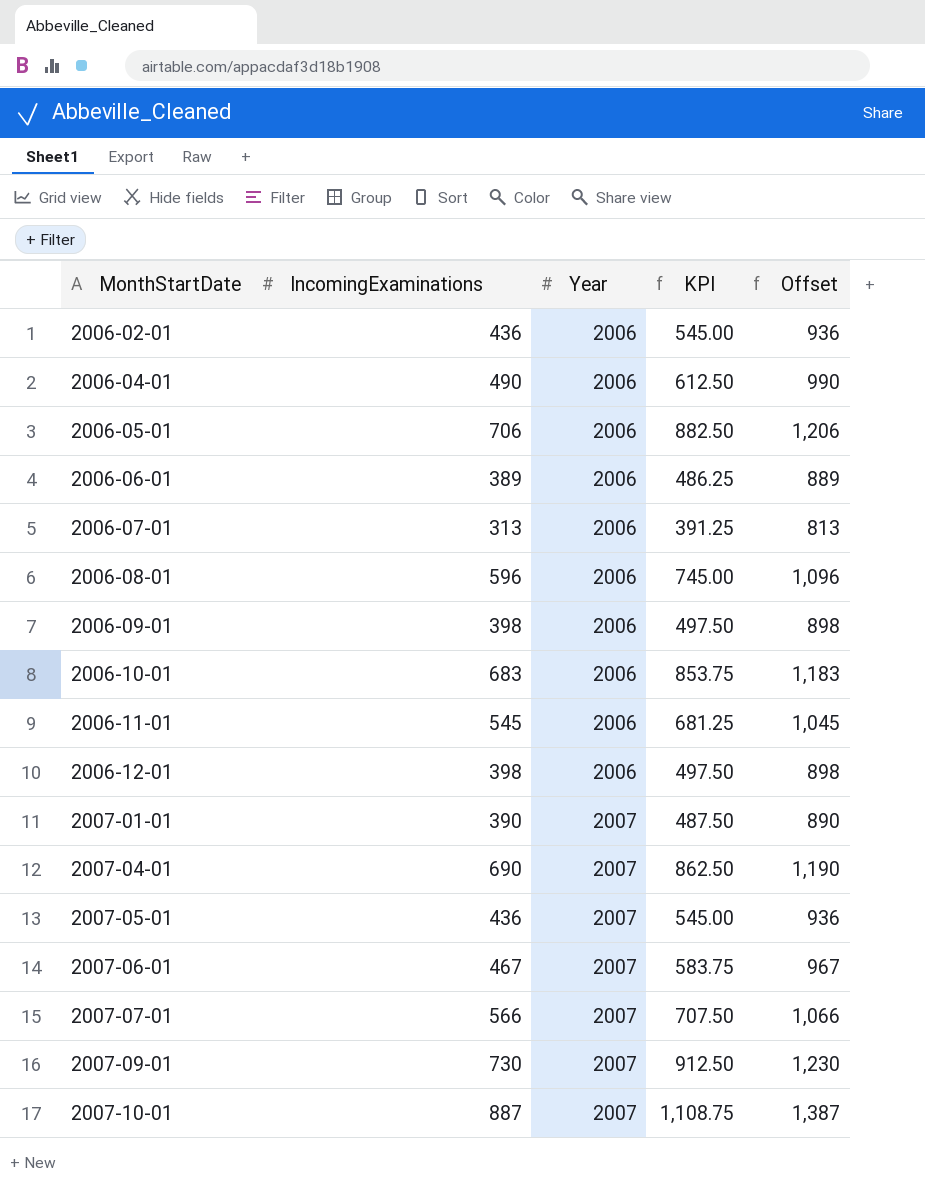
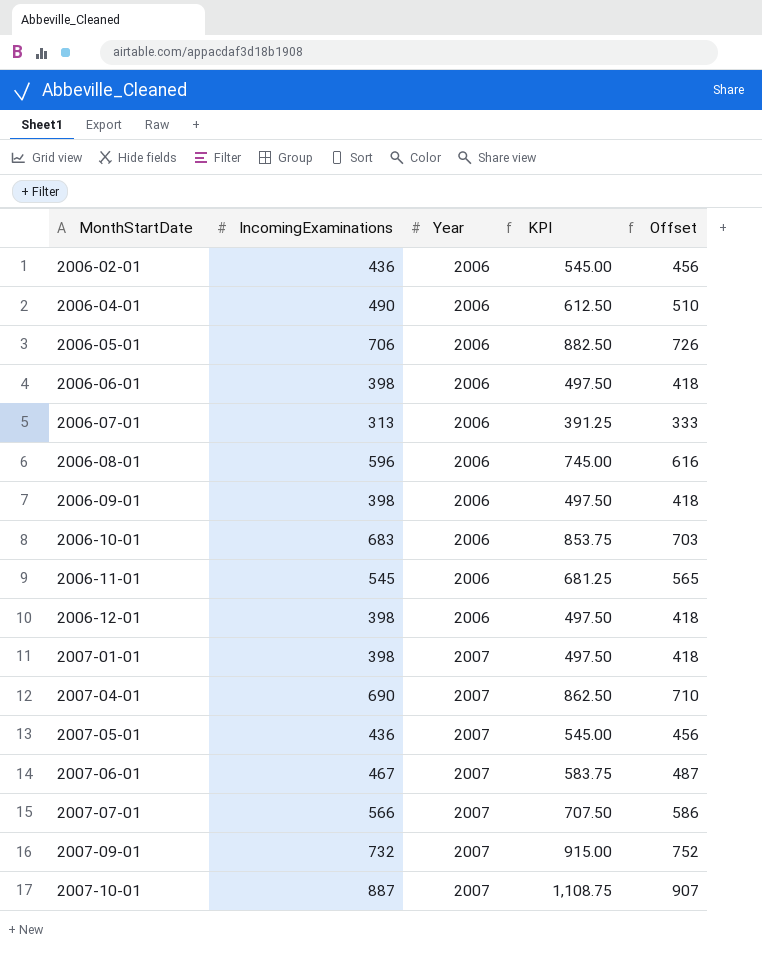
column Offset | formula: [IncomingExaminations] + 500 -> [IncomingExaminations] + 20
2006-06-01 | IncomingExaminations: 389 -> 398
2006-06-01 | KPI: 486.25 -> 497.50
2007-01-01 | IncomingExaminations: 390 -> 398
2007-01-01 | KPI: 487.50 -> 497.50
2007-09-01 | IncomingExaminations: 730 -> 732
2007-09-01 | KPI: 912.50 -> 915.00

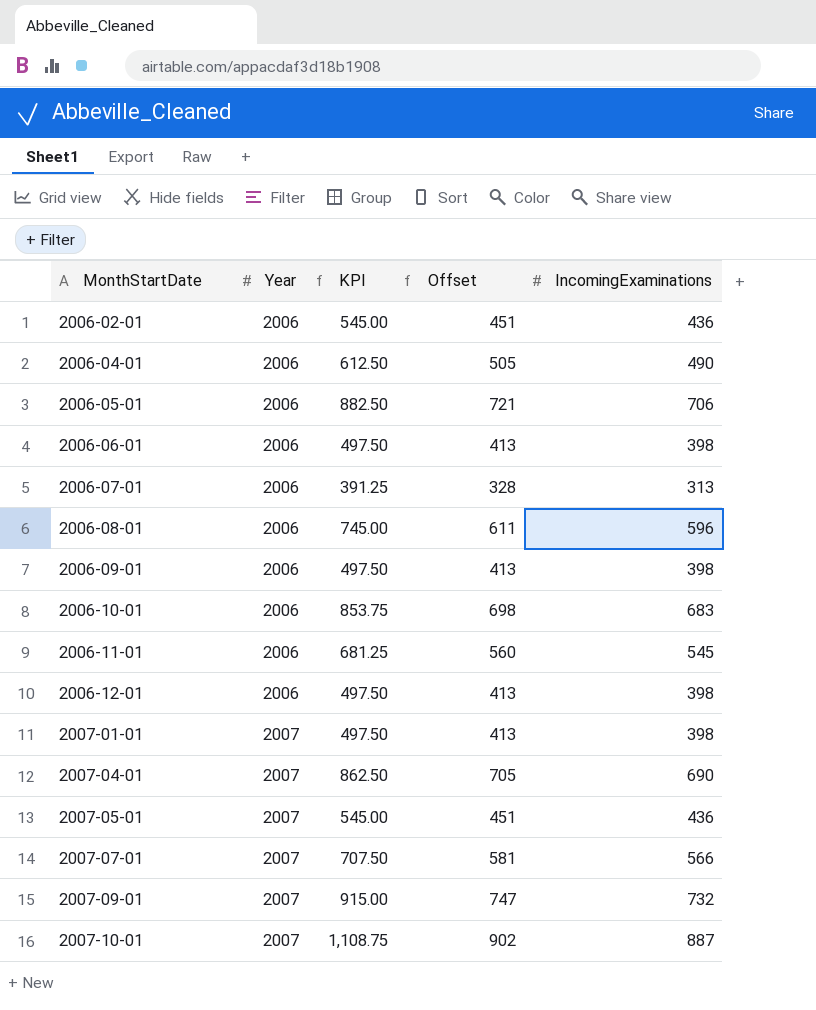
column Offset | formula: [IncomingExaminations] + 20 -> [IncomingExaminations] + 15
column IncomingExaminations | position: 2 -> 5
row 2007-06-01: 467 | 2007 | 583.75 | 487 -> none

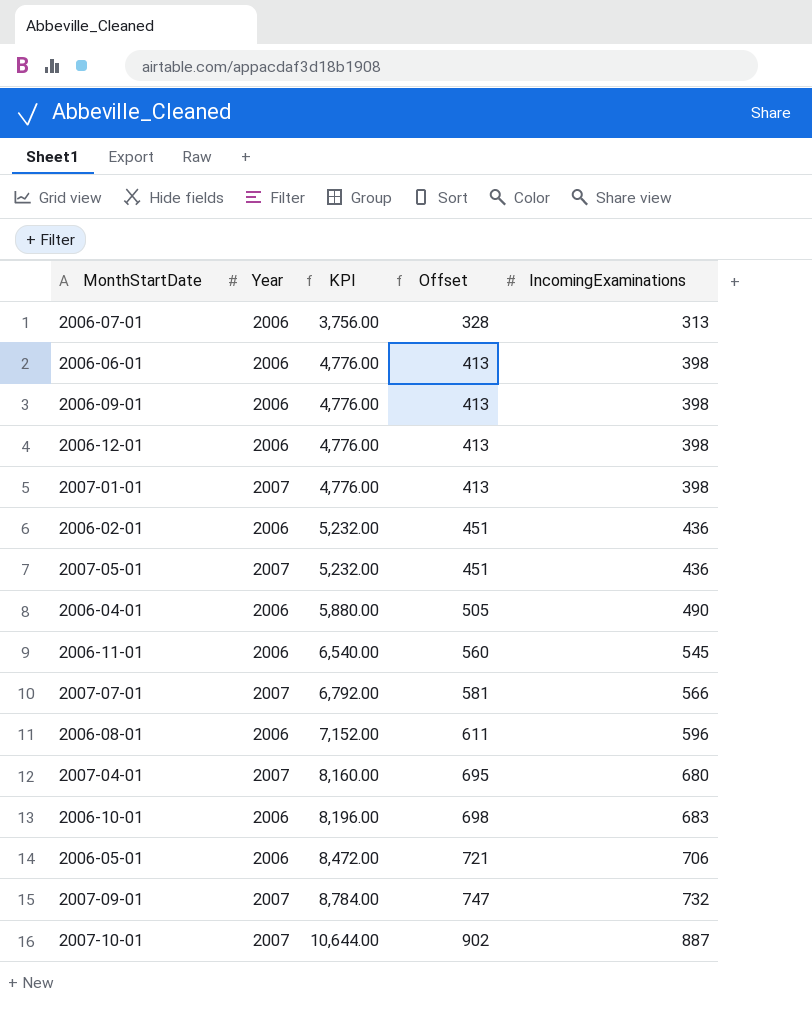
row order: MonthStartDate ascending -> KPI ascending
column KPI | formula: [IncomingExaminations] * 1.25 -> [IncomingExaminations] * 12
2007-04-01 | Offset: 705 -> 695
2007-04-01 | IncomingExaminations: 690 -> 680

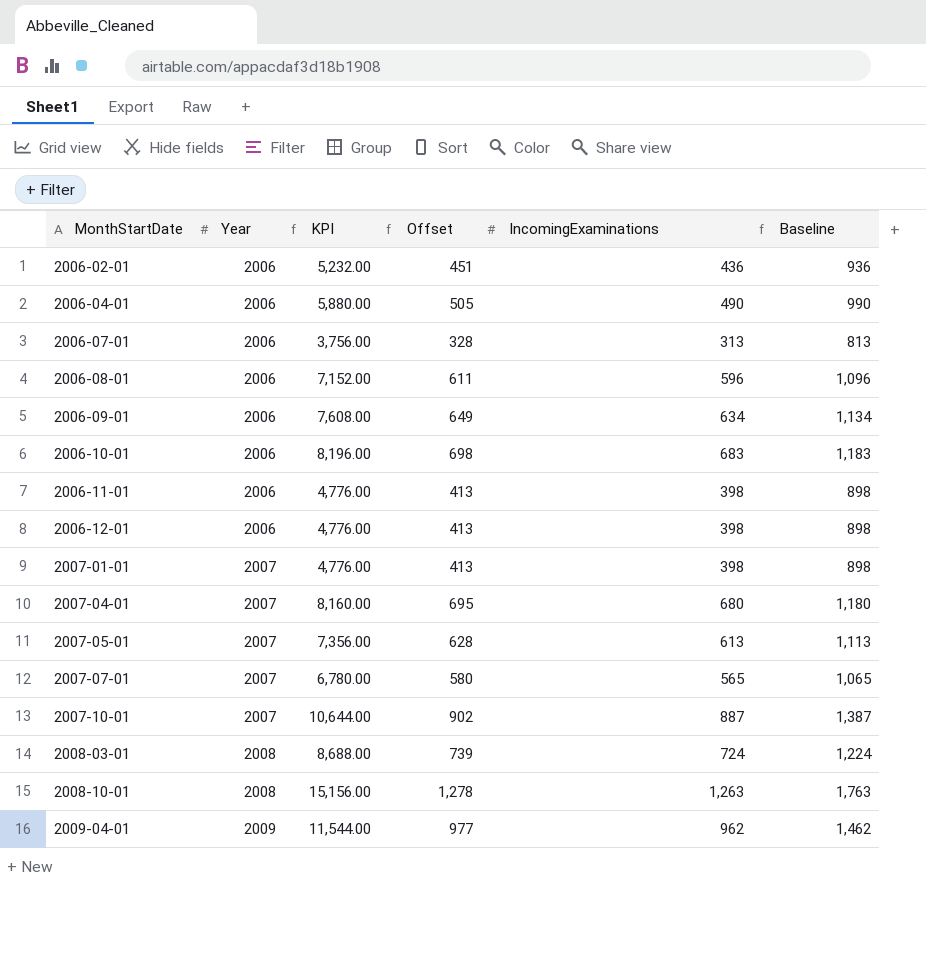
row order: KPI ascending -> MonthStartDate ascending
column Baseline | formula: none -> [IncomingExaminations] + 500
row 2006-06-01: 2006 | 4,776.00 | 413 | 398 -> none
row 2006-05-01: 2006 | 8,472.00 | 721 | 706 -> none
row 2007-09-01: 2007 | 8,784.00 | 747 | 732 -> none
2006-09-01 | KPI: 4,776.00 -> 7,608.00
2006-09-01 | Offset: 413 -> 649
2006-09-01 | IncomingExaminations: 398 -> 634
2006-11-01 | KPI: 6,540.00 -> 4,776.00
2006-11-01 | Offset: 560 -> 413
2006-11-01 | IncomingExaminations: 545 -> 398
2007-05-01 | KPI: 5,232.00 -> 7,356.00
2007-05-01 | Offset: 451 -> 628
2007-05-01 | IncomingExaminations: 436 -> 613
2007-07-01 | KPI: 6,792.00 -> 6,780.00
2007-07-01 | Offset: 581 -> 580
2007-07-01 | IncomingExaminations: 566 -> 565
row 2008-03-01: none -> 2008 | 8,688.00 | 739 | 724 | 1,224
row 2008-10-01: none -> 2008 | 15,156.00 | 1,278 | 1,263 | 1,763
row 2009-04-01: none -> 2009 | 11,544.00 | 977 | 962 | 1,462

